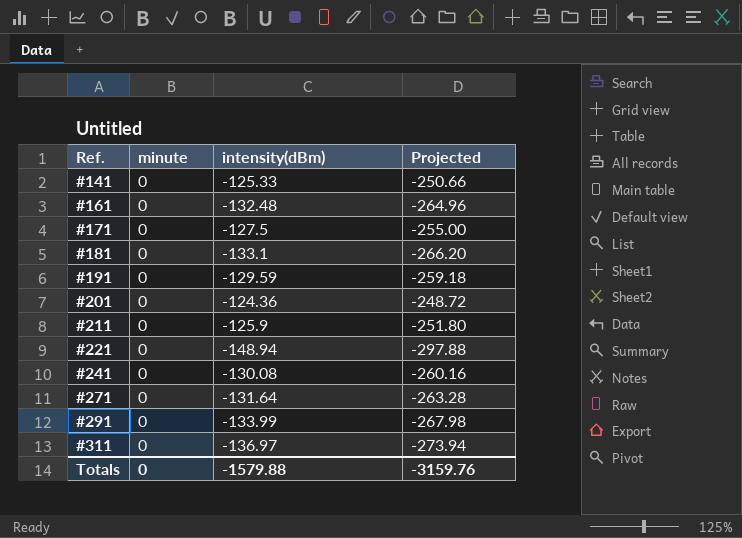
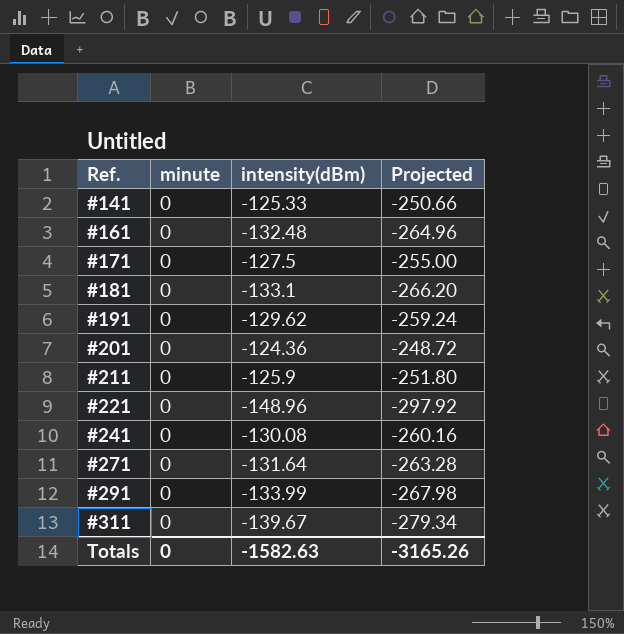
#191 | intensity(dBm): -129.59 -> -129.62
#191 | Projected: -259.18 -> -259.24
#221 | intensity(dBm): -148.94 -> -148.96
#221 | Projected: -297.88 -> -297.92
#311 | intensity(dBm): -136.97 -> -139.67
#311 | Projected: -273.94 -> -279.34
Totals | intensity(dBm): -1579.88 -> -1582.63
Totals | Projected: -3159.76 -> -3165.26

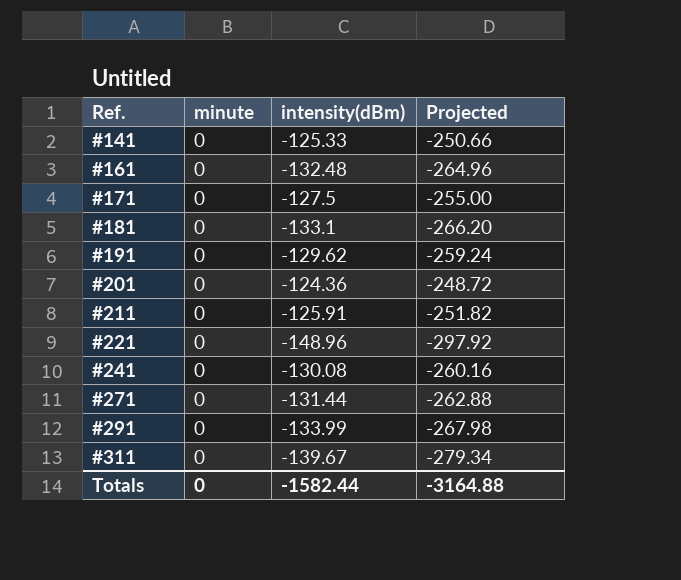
#211 | intensity(dBm): -125.9 -> -125.91
#211 | Projected: -251.80 -> -251.82
#271 | intensity(dBm): -131.64 -> -131.44
#271 | Projected: -263.28 -> -262.88
Totals | intensity(dBm): -1582.63 -> -1582.44
Totals | Projected: -3165.26 -> -3164.88

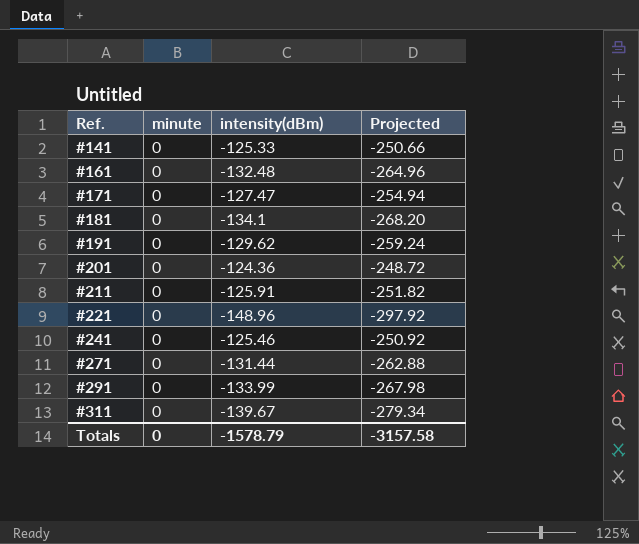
#171 | intensity(dBm): -127.5 -> -127.47
#171 | Projected: -255.00 -> -254.94
#181 | intensity(dBm): -133.1 -> -134.1
#181 | Projected: -266.20 -> -268.20
#241 | intensity(dBm): -130.08 -> -125.46
#241 | Projected: -260.16 -> -250.92
Totals | intensity(dBm): -1582.44 -> -1578.79
Totals | Projected: -3164.88 -> -3157.58

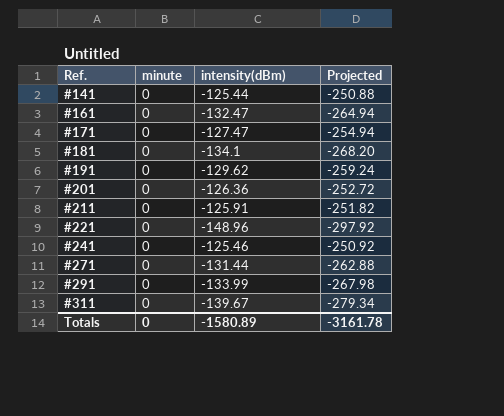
#141 | intensity(dBm): -125.33 -> -125.44
#141 | Projected: -250.66 -> -250.88
#161 | intensity(dBm): -132.48 -> -132.47
#161 | Projected: -264.96 -> -264.94
#201 | intensity(dBm): -124.36 -> -126.36
#201 | Projected: -248.72 -> -252.72
Totals | intensity(dBm): -1578.79 -> -1580.89
Totals | Projected: -3157.58 -> -3161.78

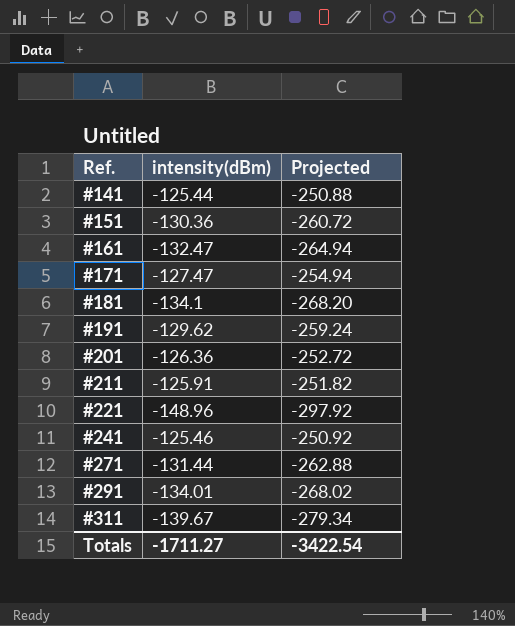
column minute | position: 2 -> none
row #151: none -> -130.36 | -260.72
#291 | intensity(dBm): -133.99 -> -134.01
#291 | Projected: -267.98 -> -268.02
Totals | intensity(dBm): -1580.89 -> -1711.27
Totals | Projected: -3161.78 -> -3422.54

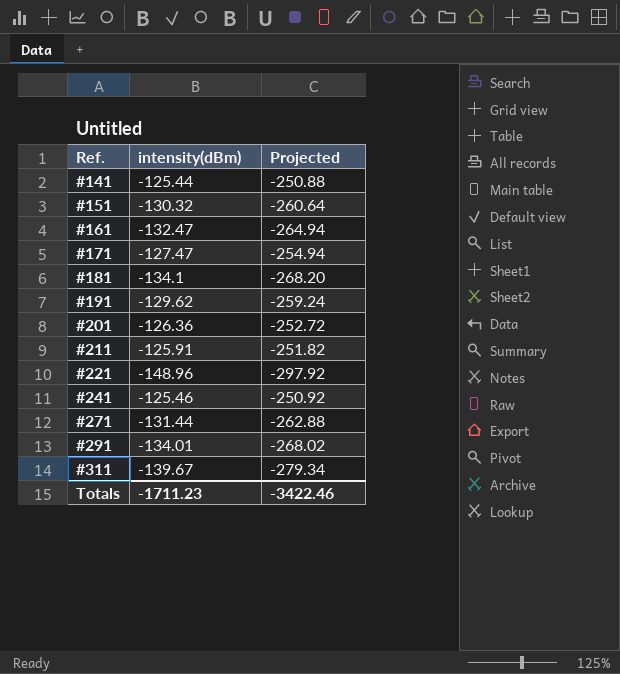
#151 | intensity(dBm): -130.36 -> -130.32
#151 | Projected: -260.72 -> -260.64
Totals | intensity(dBm): -1711.27 -> -1711.23
Totals | Projected: -3422.54 -> -3422.46

